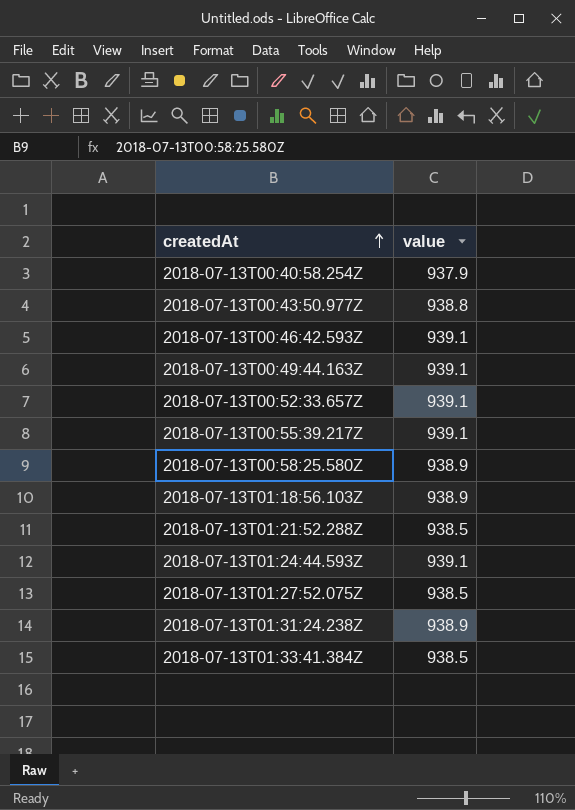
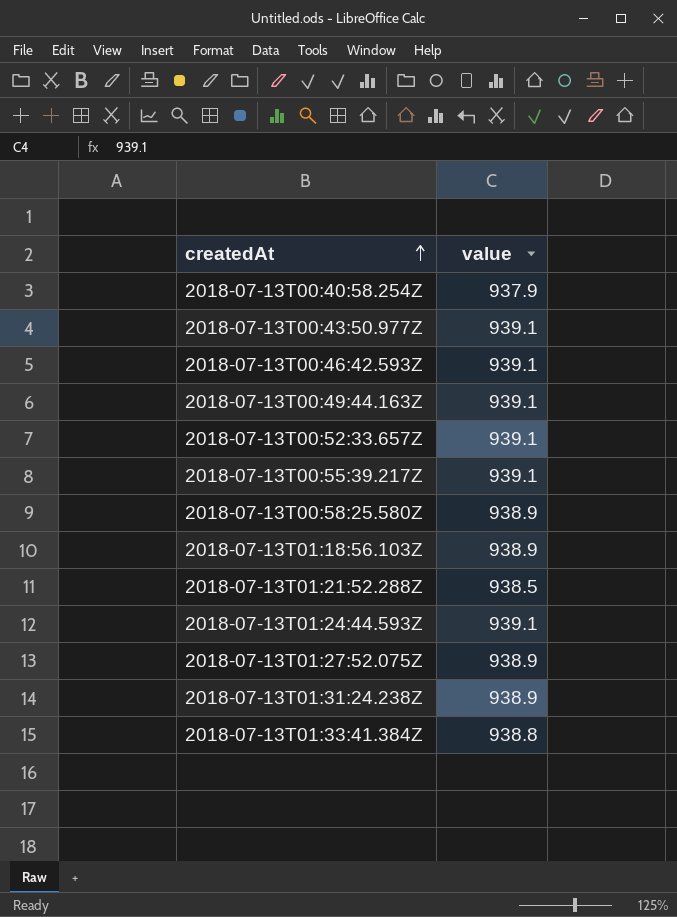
2018-07-13T00:43:50.977Z | value: 938.8 -> 939.1
2018-07-13T01:27:52.075Z | value: 938.5 -> 938.9
2018-07-13T01:33:41.384Z | value: 938.5 -> 938.8

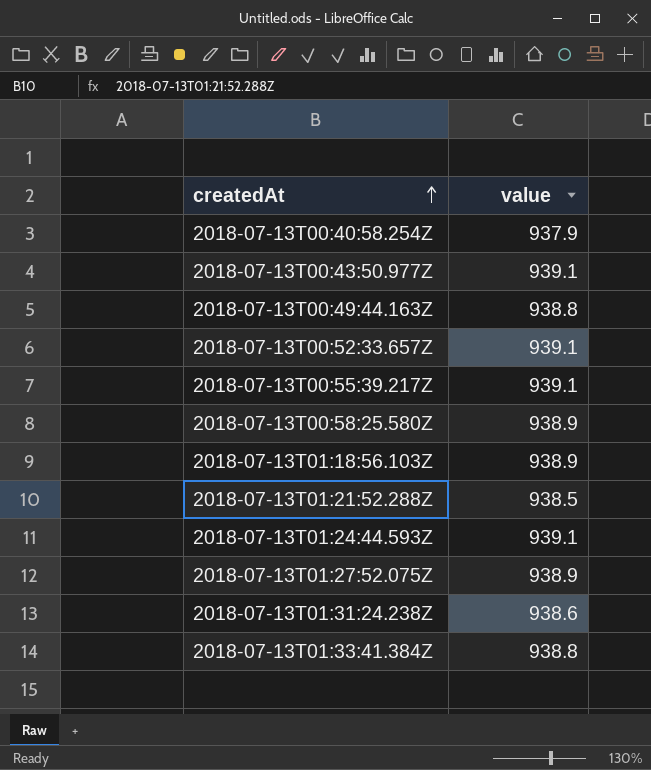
row 2018-07-13T00:46:42.593Z: 939.1 -> none
2018-07-13T00:49:44.163Z | value: 939.1 -> 938.8
2018-07-13T01:31:24.238Z | value: 938.9 -> 938.6

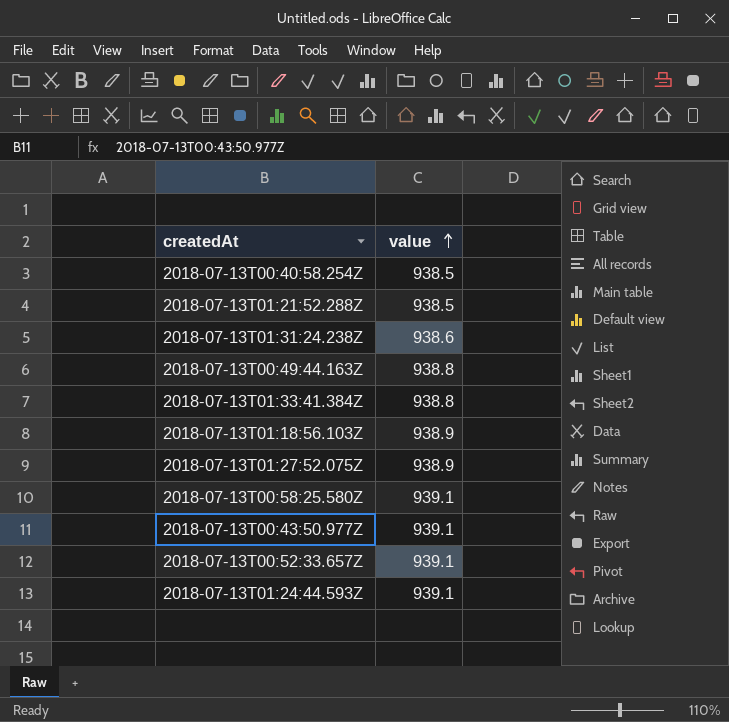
row order: createdAt ascending -> value ascending
row 2018-07-13T00:55:39.217Z: 939.1 -> none
2018-07-13T00:40:58.254Z | value: 937.9 -> 938.5
2018-07-13T00:58:25.580Z | value: 938.9 -> 939.1

